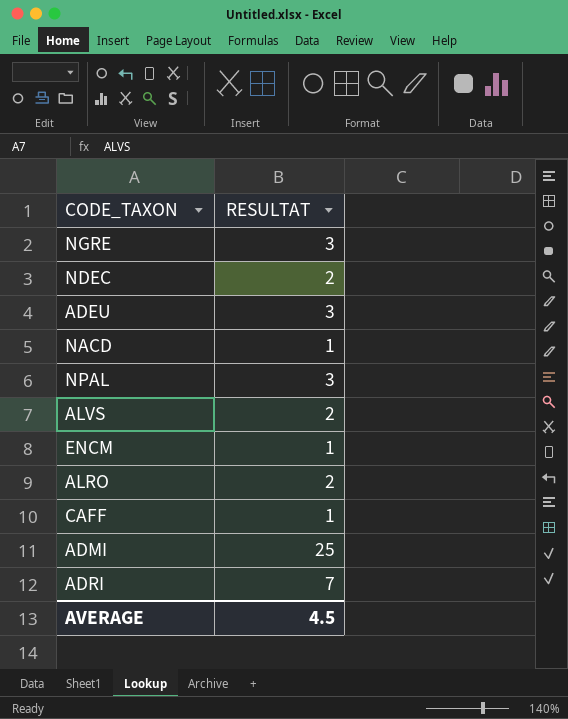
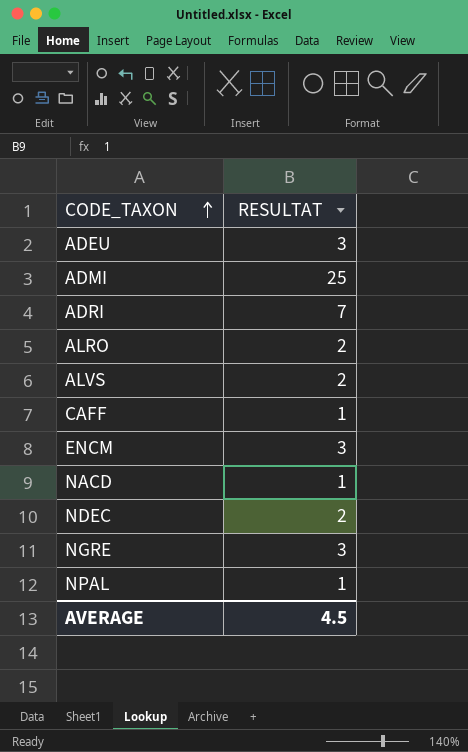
row order: none -> CODE_TAXON ascending
ENCM | RESULTAT: 1 -> 3
NPAL | RESULTAT: 3 -> 1

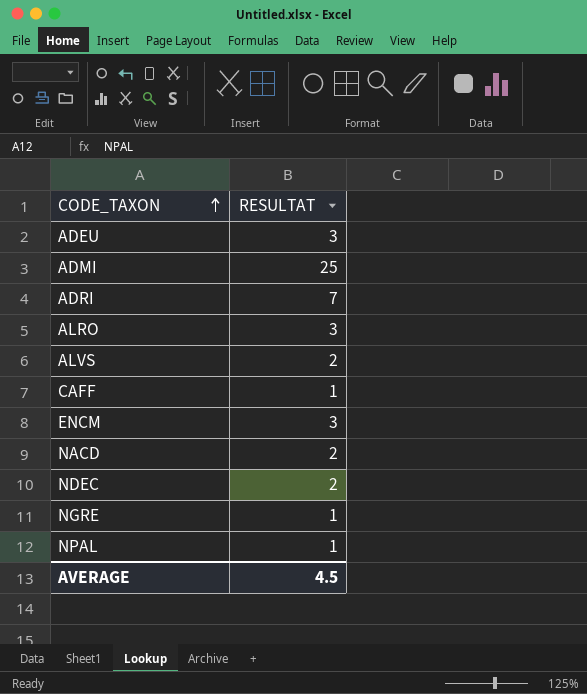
ALRO | RESULTAT: 2 -> 3
NACD | RESULTAT: 1 -> 2
NGRE | RESULTAT: 3 -> 1

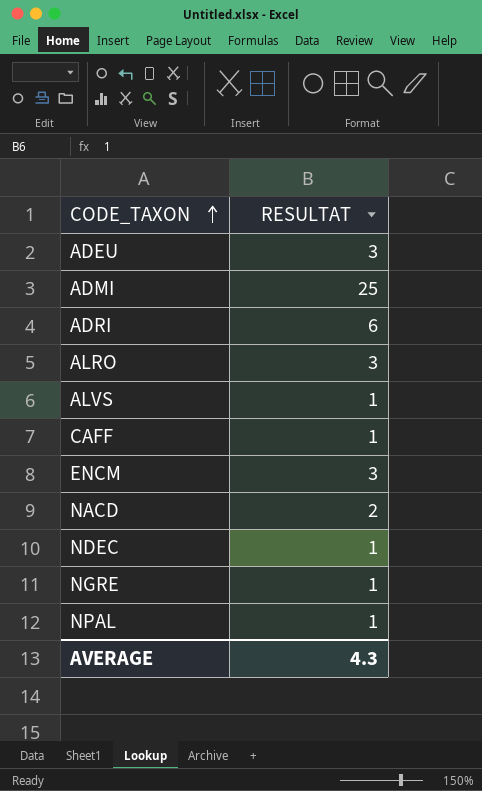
ADRI | RESULTAT: 7 -> 6
ALVS | RESULTAT: 2 -> 1
NDEC | RESULTAT: 2 -> 1
AVERAGE | RESULTAT: 4.5 -> 4.3

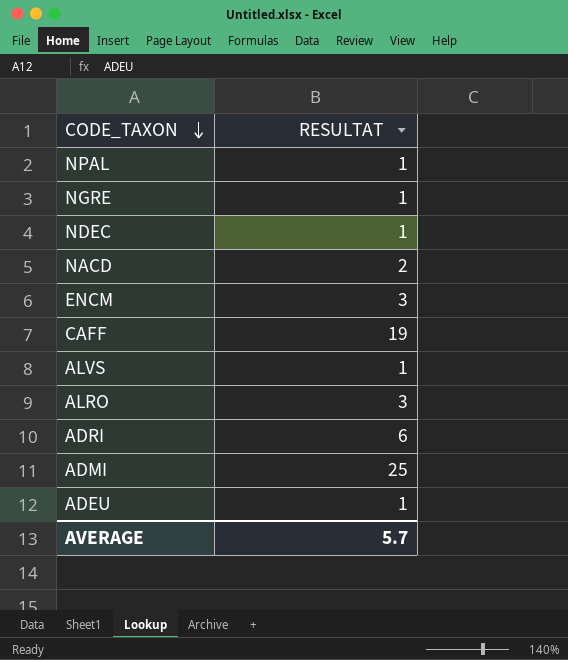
row order: CODE_TAXON ascending -> CODE_TAXON descending
CAFF | RESULTAT: 1 -> 19
ADEU | RESULTAT: 3 -> 1
AVERAGE | RESULTAT: 4.3 -> 5.7

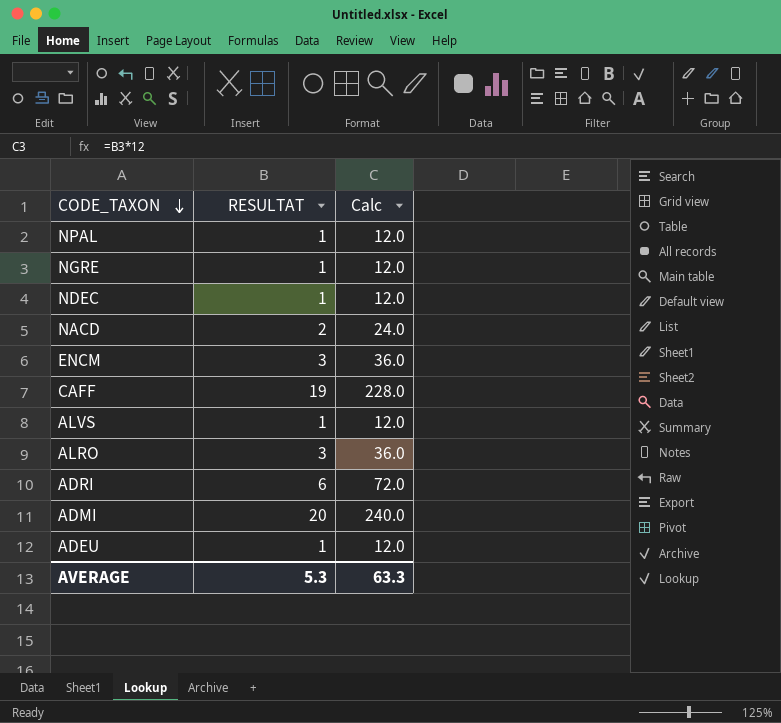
column Calc | formula: none -> [RESULTAT] * 12
ADMI | RESULTAT: 25 -> 20
AVERAGE | RESULTAT: 5.7 -> 5.3

